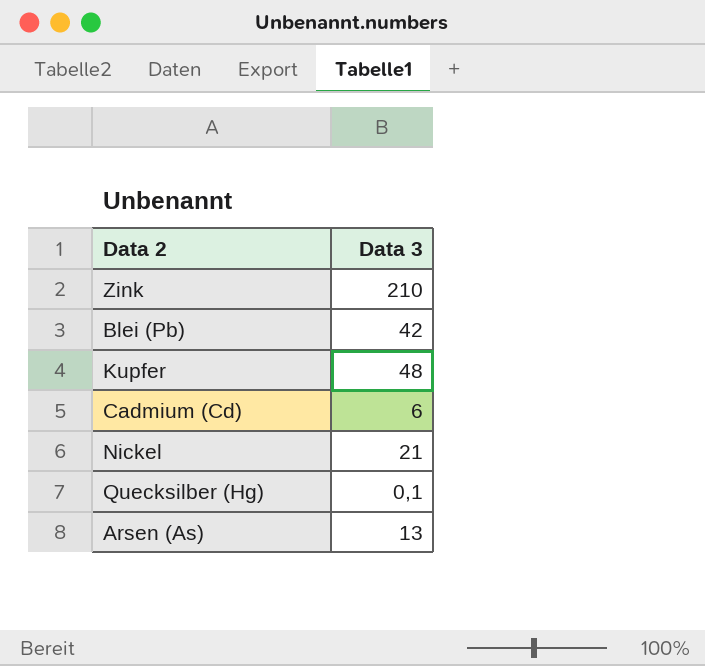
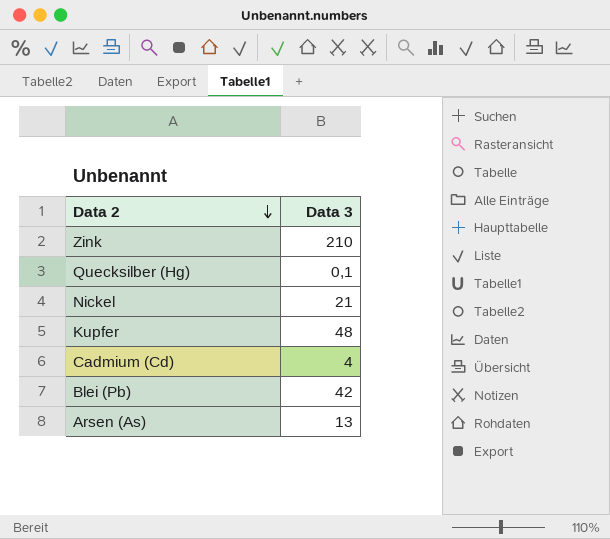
row order: none -> Data 2 descending
Cadmium (Cd) | Data 3: 6 -> 4

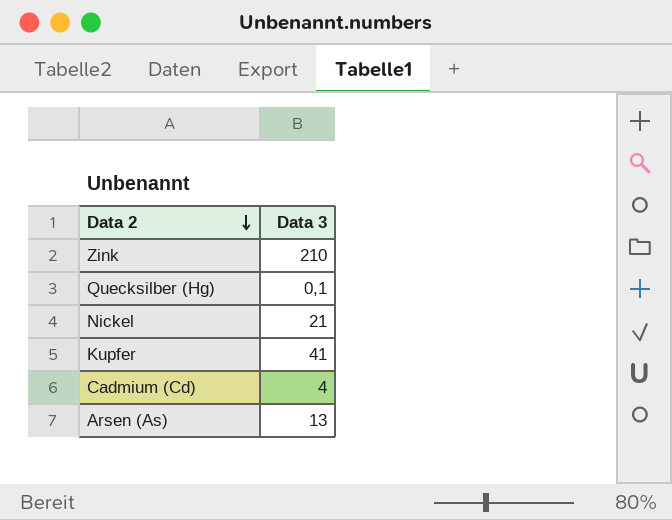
row Blei (Pb): 42 -> none
Kupfer | Data 3: 48 -> 41

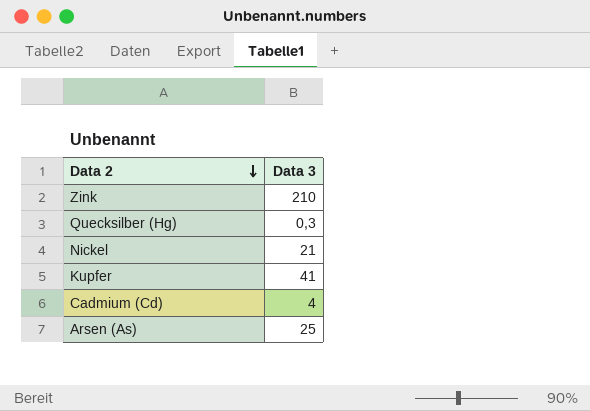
Quecksilber (Hg) | Data 3: 0,1 -> 0,3
Arsen (As) | Data 3: 13 -> 25

